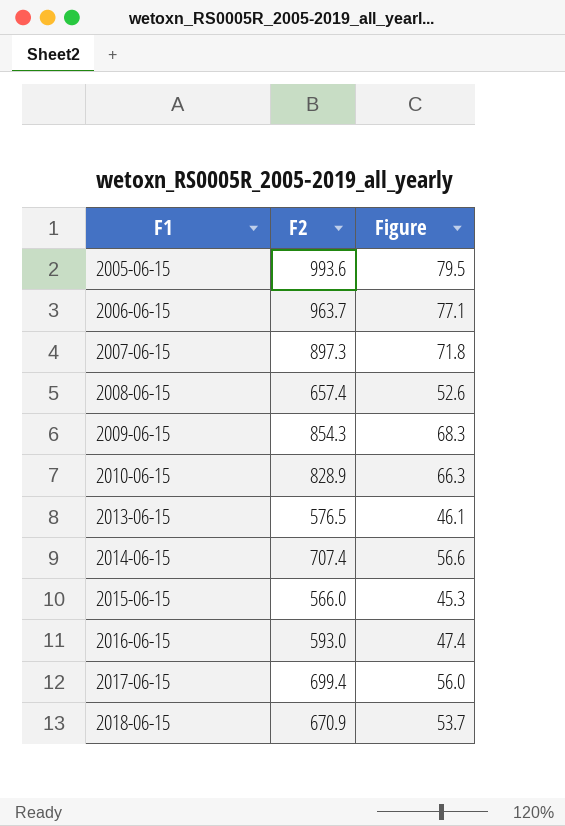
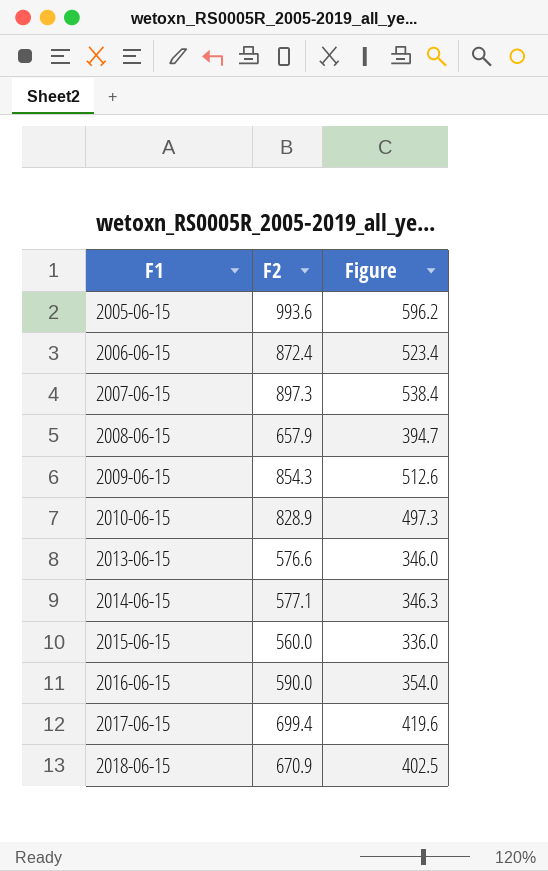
column Figure | formula: [F2] * 0.08 -> [F2] * 0.6
2006-06-15 | F2: 963.7 -> 872.4
2008-06-15 | F2: 657.4 -> 657.9
2013-06-15 | F2: 576.5 -> 576.6
2014-06-15 | F2: 707.4 -> 577.1
2015-06-15 | F2: 566.0 -> 560.0
2016-06-15 | F2: 593.0 -> 590.0

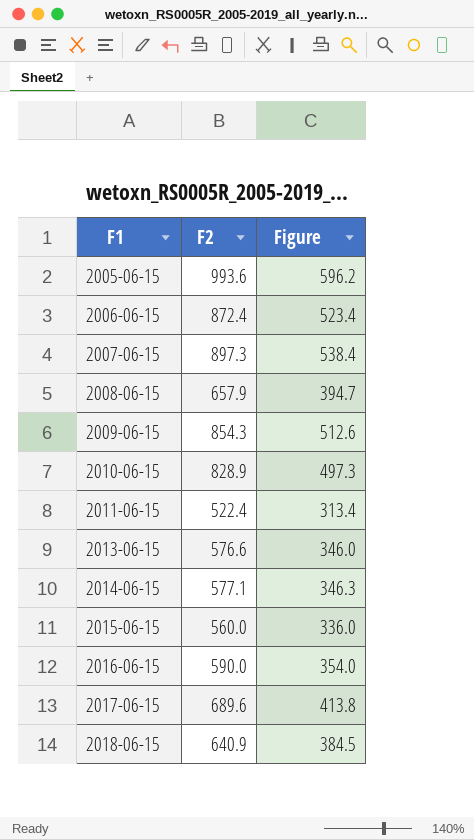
row 2011-06-15: none -> 522.4 | 313.4
2017-06-15 | F2: 699.4 -> 689.6
2017-06-15 | Figure: 419.6 -> 413.8
2018-06-15 | F2: 670.9 -> 640.9
2018-06-15 | Figure: 402.5 -> 384.5

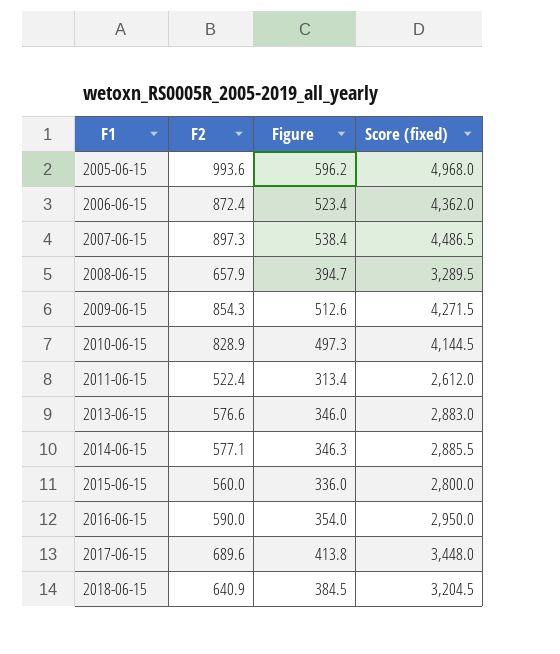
column Score (fixed) | formula: none -> [F2] * 5

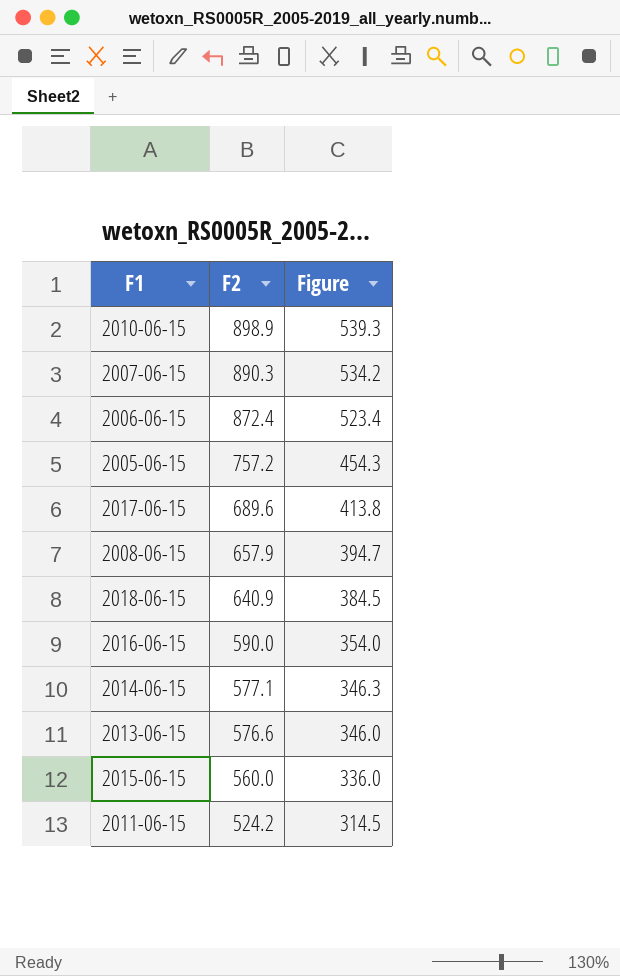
row order: F1 ascending -> F2 descending
column Score (fixed) | formula: [F2] * 5 -> none
row 2009-06-15: 854.3 | 512.6 | 4,271.5 -> none
2010-06-15 | F2: 828.9 -> 898.9
2010-06-15 | Figure: 497.3 -> 539.3
2007-06-15 | F2: 897.3 -> 890.3
2007-06-15 | Figure: 538.4 -> 534.2
2005-06-15 | F2: 993.6 -> 757.2
2005-06-15 | Figure: 596.2 -> 454.3
2011-06-15 | F2: 522.4 -> 524.2
2011-06-15 | Figure: 313.4 -> 314.5

